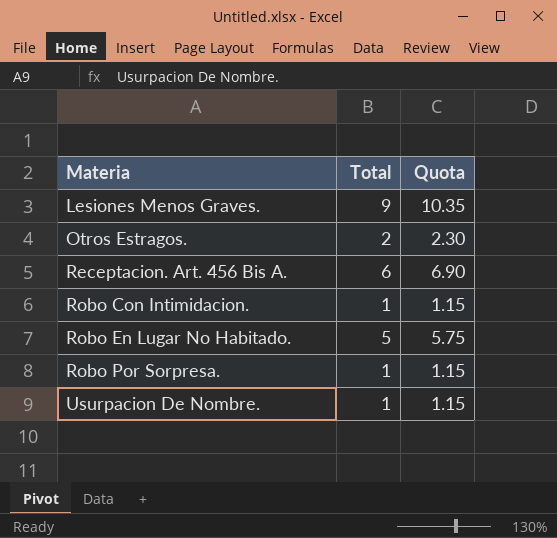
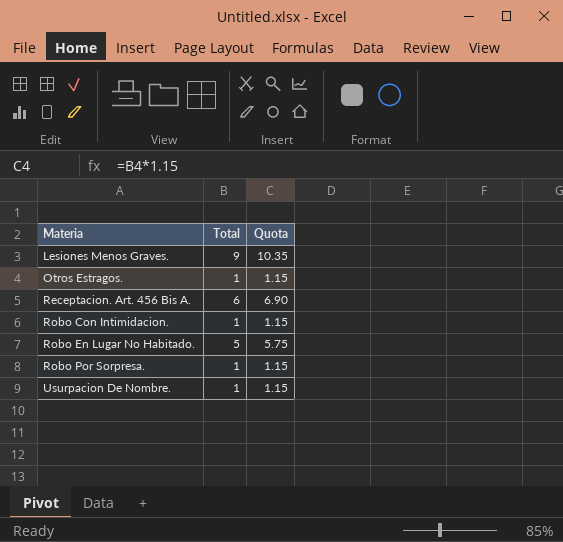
Otros Estragos. | Total: 2 -> 1
Otros Estragos. | Quota: 2.30 -> 1.15

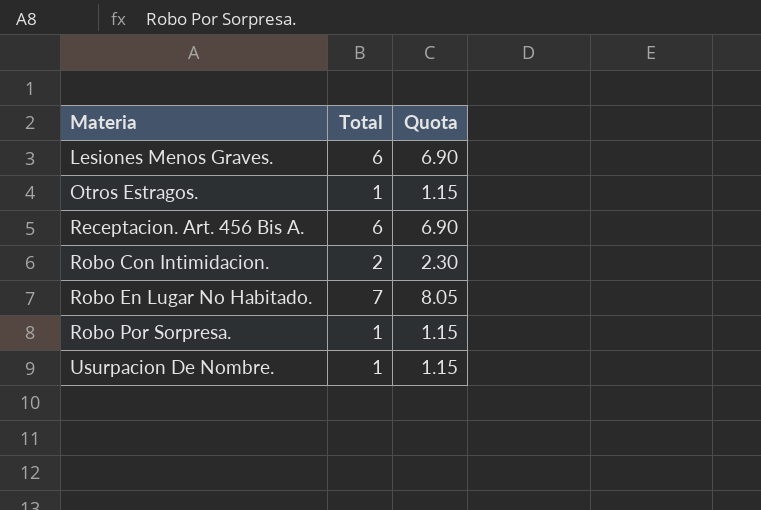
Lesiones Menos Graves. | Total: 9 -> 6
Lesiones Menos Graves. | Quota: 10.35 -> 6.90
Robo Con Intimidacion. | Total: 1 -> 2
Robo Con Intimidacion. | Quota: 1.15 -> 2.30
Robo En Lugar No Habitado. | Total: 5 -> 7
Robo En Lugar No Habitado. | Quota: 5.75 -> 8.05

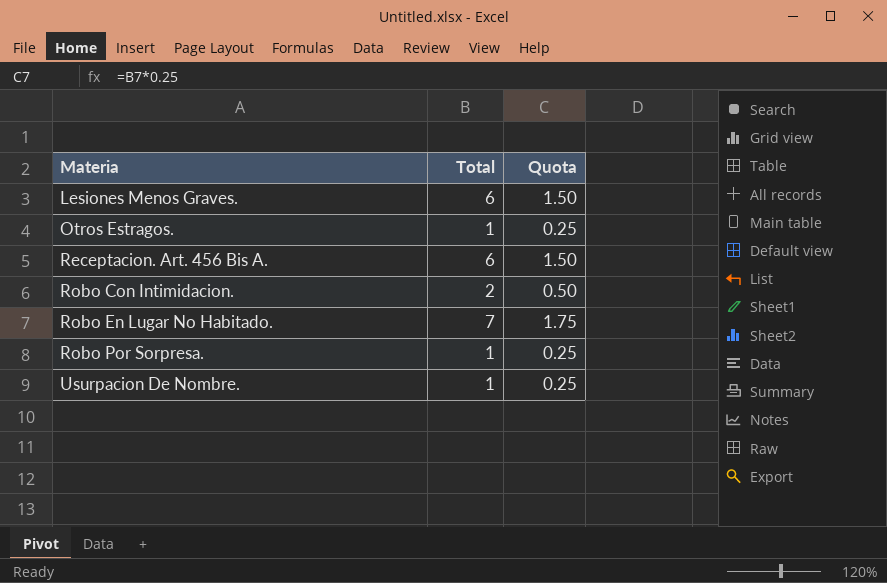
column Quota | formula: [Total] * 1.15 -> [Total] * 0.25

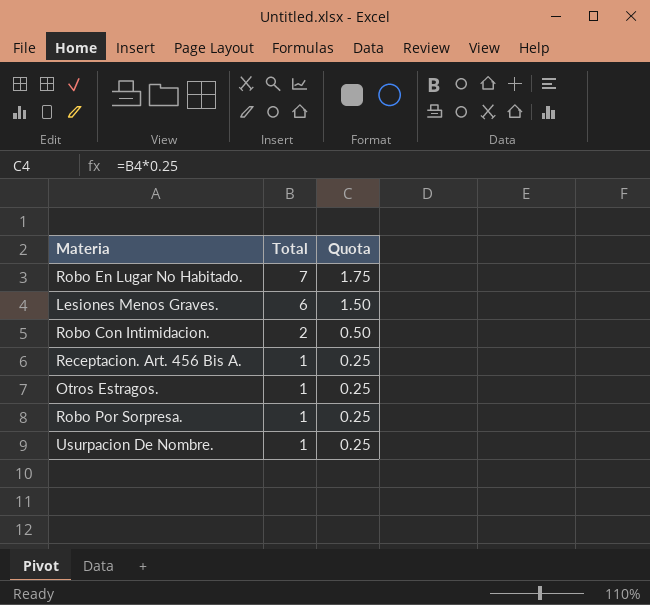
row order: Materia ascending -> Total descending
Receptacion. Art. 456 Bis A. | Total: 6 -> 1
Receptacion. Art. 456 Bis A. | Quota: 1.50 -> 0.25

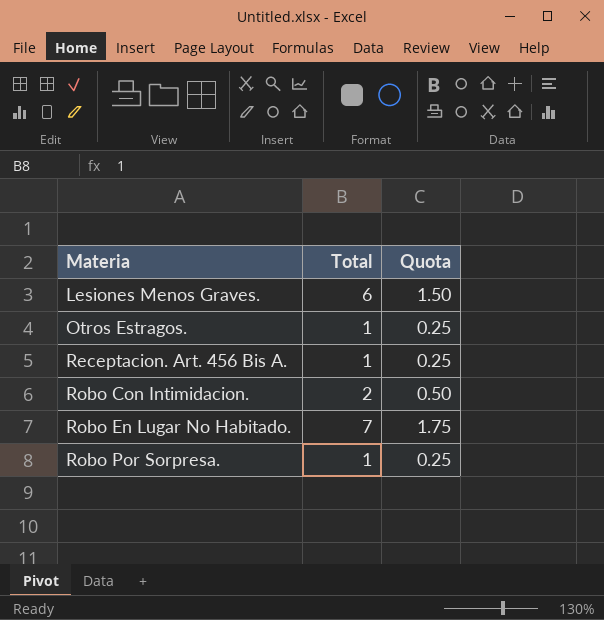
row order: Total descending -> Materia ascending
row Usurpacion De Nombre.: 1 | 0.25 -> none

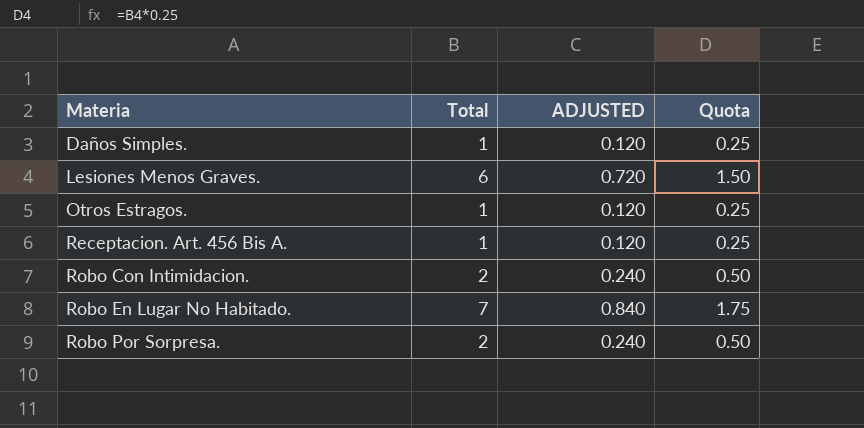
column ADJUSTED | formula: none -> [Total] * 0.12
row Daños Simples.: none -> 1 | 0.120 | 0.25
Robo Por Sorpresa. | Total: 1 -> 2
Robo Por Sorpresa. | Quota: 0.25 -> 0.50

